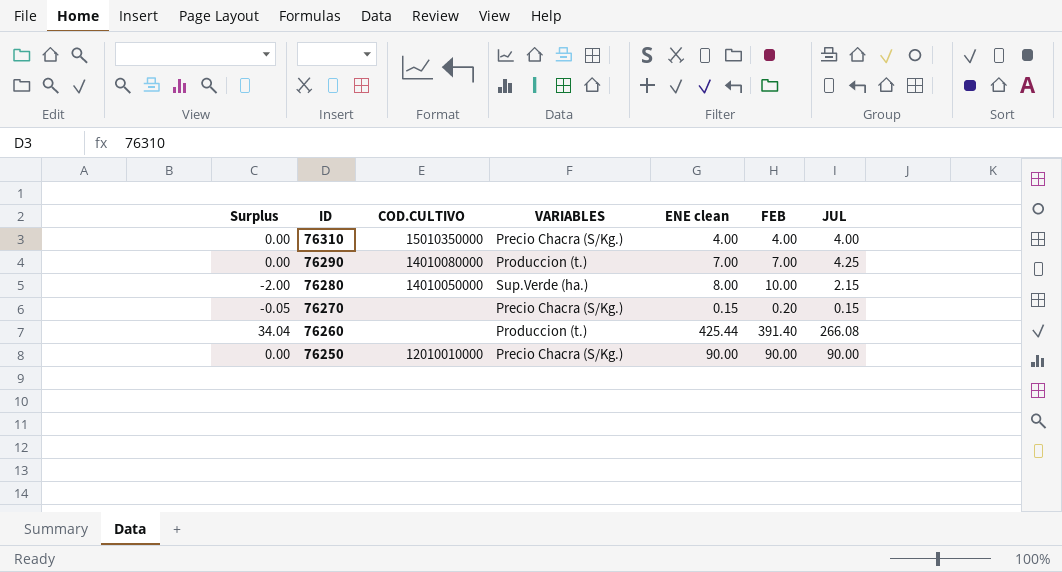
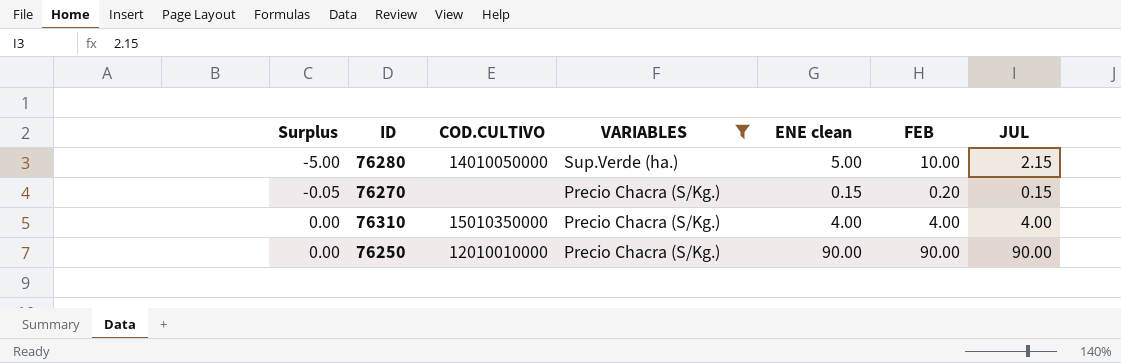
filter: none -> VARIABLES != Produccion (t.)
row order: ID descending -> Surplus ascending
76280 | Surplus: -2.00 -> -5.00
76280 | ENE clean: 8.00 -> 5.00

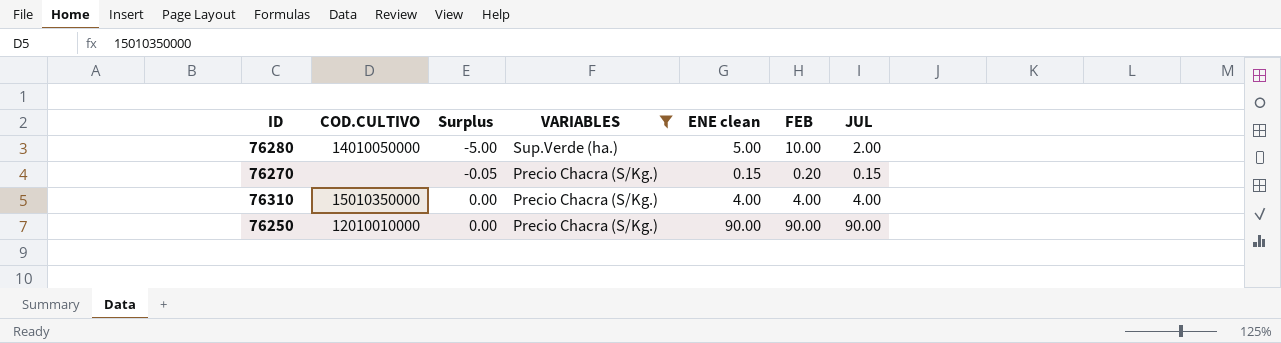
column Surplus | position: 1 -> 3
76280 | JUL: 2.15 -> 2.00

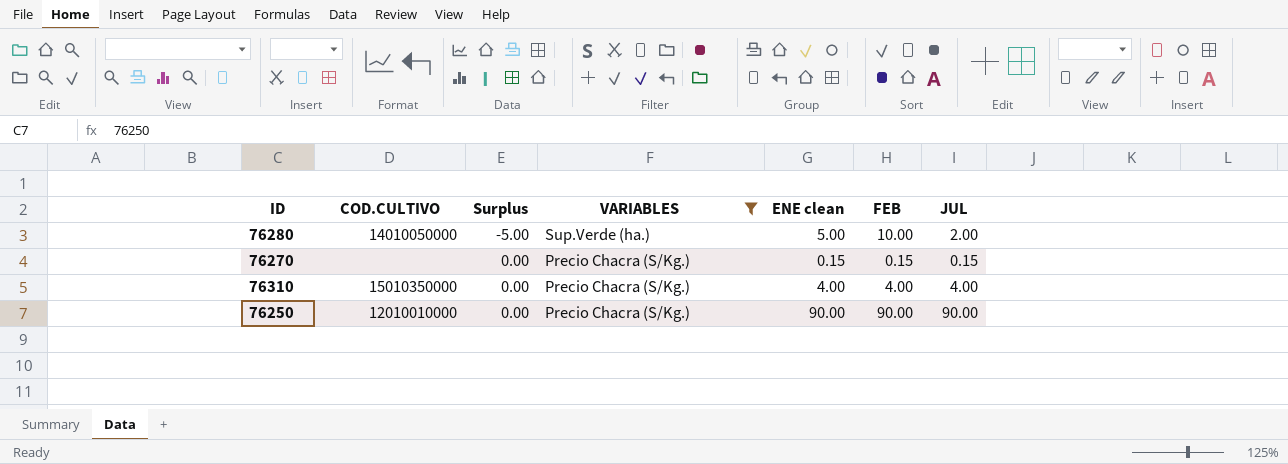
76270 | Surplus: -0.05 -> 0.00
76270 | FEB: 0.20 -> 0.15

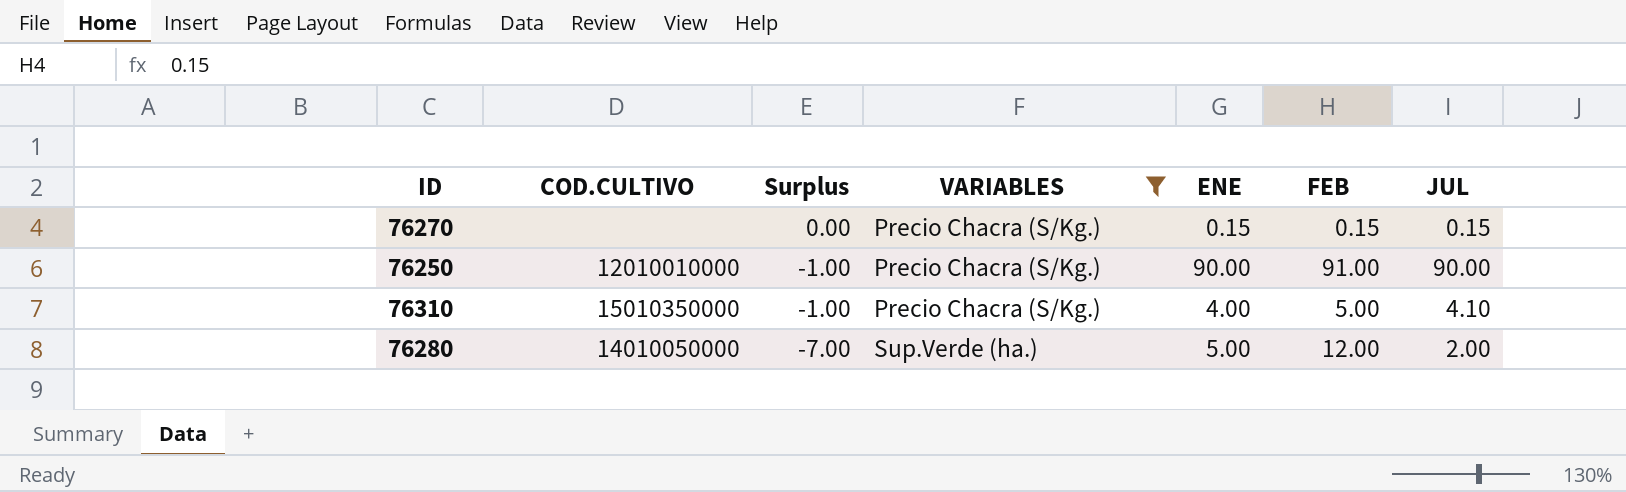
row order: Surplus ascending -> Surplus descending
column name: ENE clean -> ENE
76250 | Surplus: 0.00 -> -1.00
76250 | FEB: 90.00 -> 91.00
76310 | Surplus: 0.00 -> -1.00
76310 | FEB: 4.00 -> 5.00
76310 | JUL: 4.00 -> 4.10
76280 | Surplus: -5.00 -> -7.00
76280 | FEB: 10.00 -> 12.00

